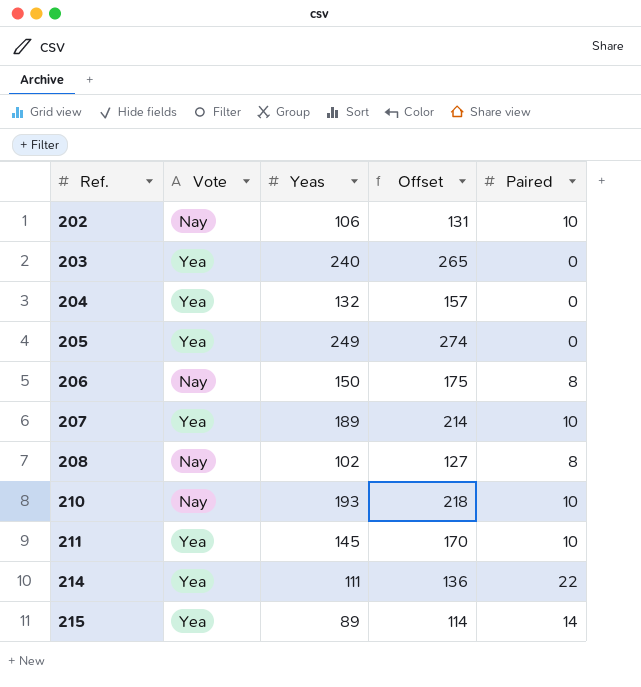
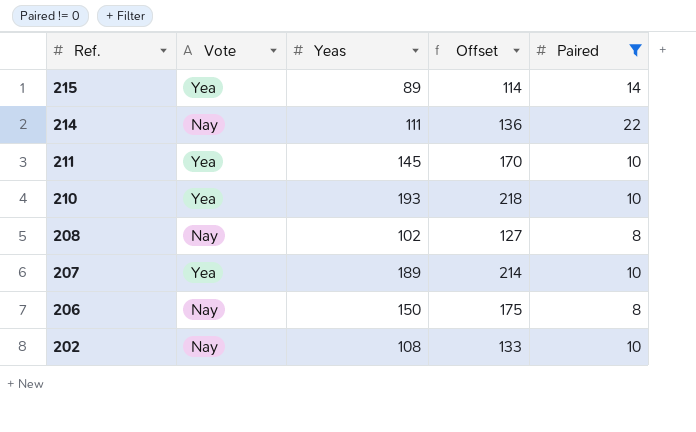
filter: none -> Paired != 0
row order: Ref. ascending -> Ref. descending
214 | Vote: Yea -> Nay
210 | Vote: Nay -> Yea
202 | Yeas: 106 -> 108
202 | Offset: 131 -> 133

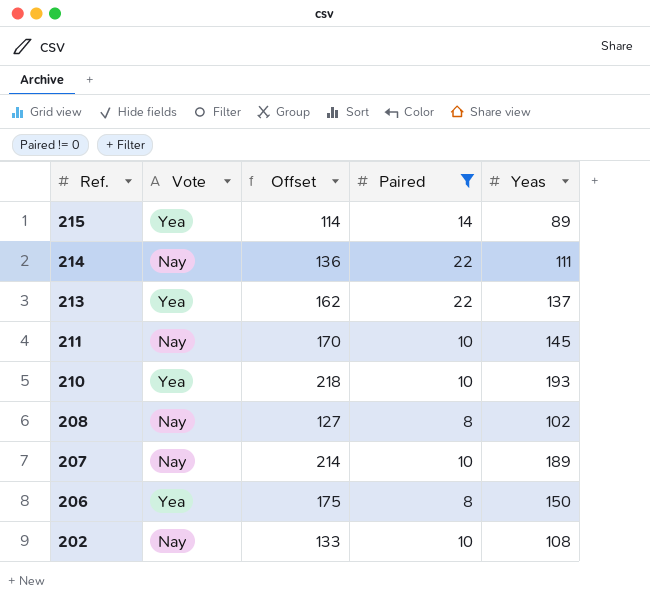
column Yeas | position: 3 -> 5
row 213: none -> Yea | 162 | 22 | 137
211 | Vote: Yea -> Nay
207 | Vote: Yea -> Nay
206 | Vote: Nay -> Yea

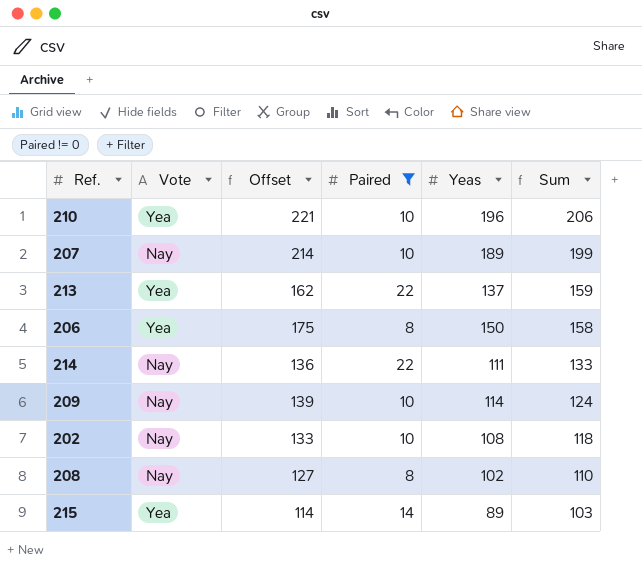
row order: Ref. descending -> Sum descending
column Sum | formula: none -> [Paired] + [Yeas]
row 211: Nay | 170 | 10 | 145 -> none
210 | Offset: 218 -> 221
210 | Yeas: 193 -> 196
row 209: none -> Nay | 139 | 10 | 114 | 124

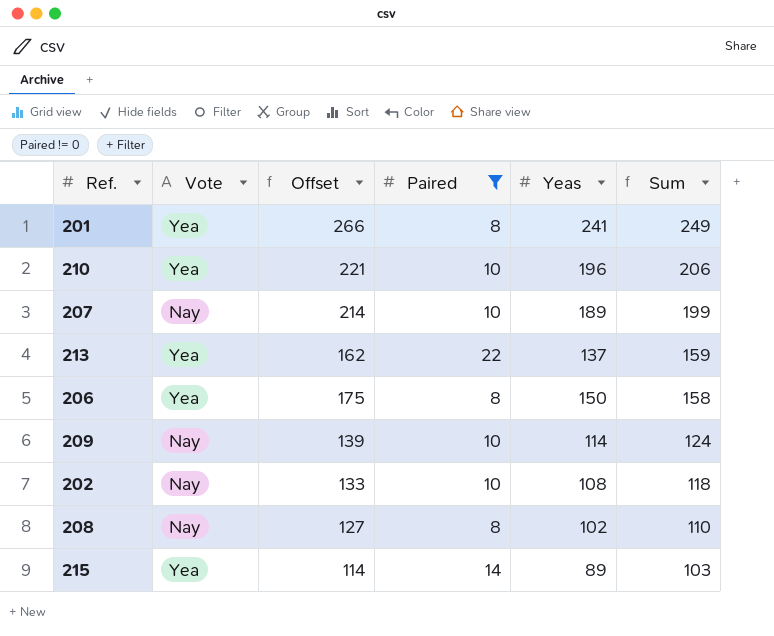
row 214: Nay | 136 | 22 | 111 | 133 -> none
row 201: none -> Yea | 266 | 8 | 241 | 249

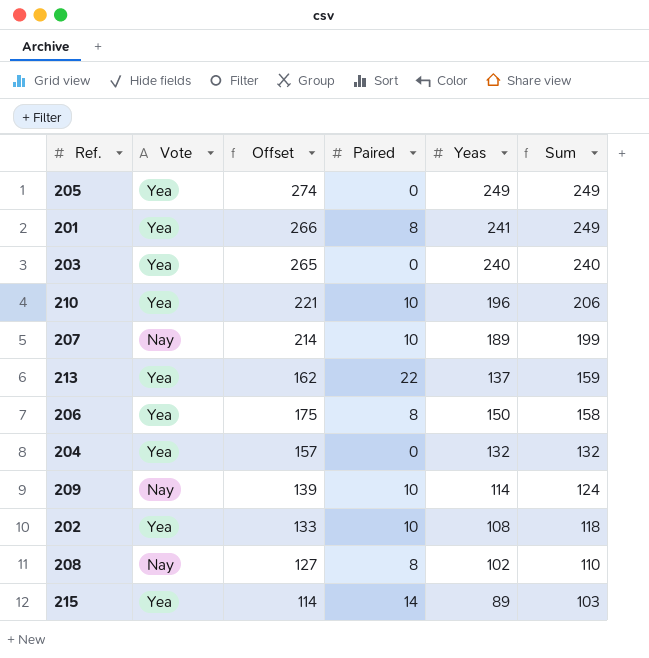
filter: Paired != 0 -> none
202 | Vote: Nay -> Yea

